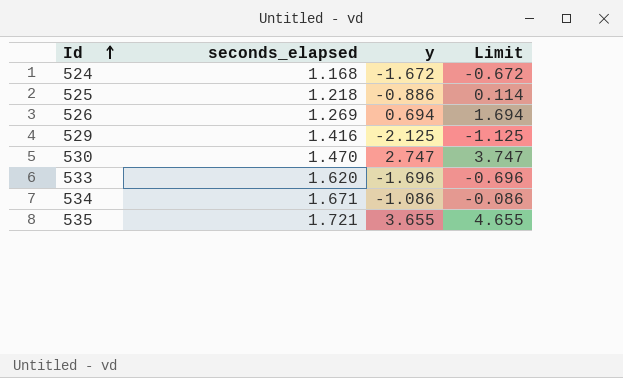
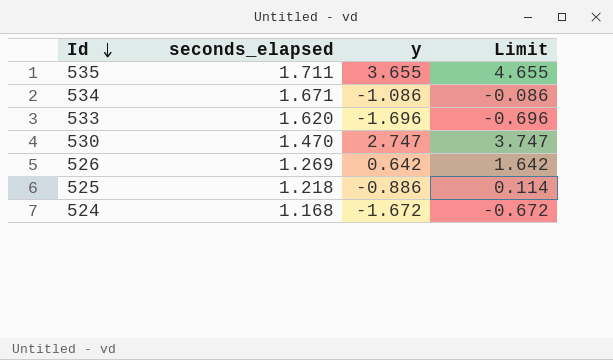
row order: Id ascending -> Id descending
row 529: 1.416 | -2.125 | -1.125 -> none
535 | seconds_elapsed: 1.721 -> 1.711
526 | y: 0.694 -> 0.642
526 | Limit: 1.694 -> 1.642

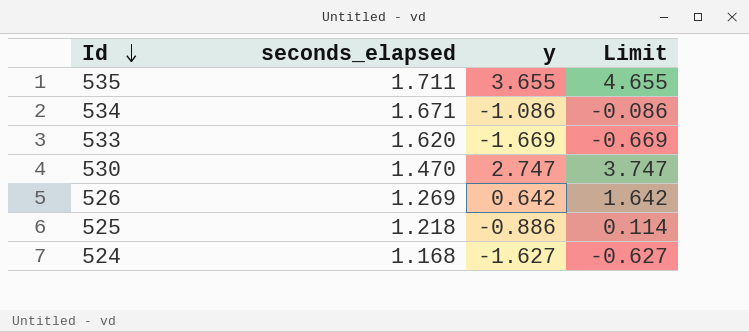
533 | y: -1.696 -> -1.669
533 | Limit: -0.696 -> -0.669
524 | y: -1.672 -> -1.627
524 | Limit: -0.672 -> -0.627

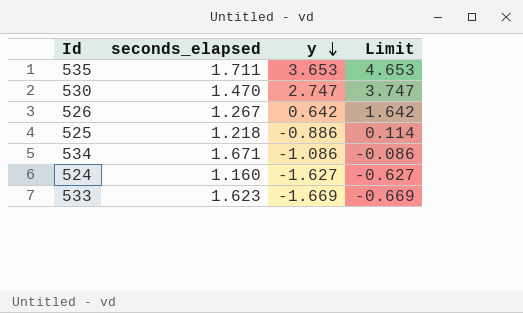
row order: Id descending -> y descending
535 | y: 3.655 -> 3.653
535 | Limit: 4.655 -> 4.653
526 | seconds_elapsed: 1.269 -> 1.267
524 | seconds_elapsed: 1.168 -> 1.160
533 | seconds_elapsed: 1.620 -> 1.623

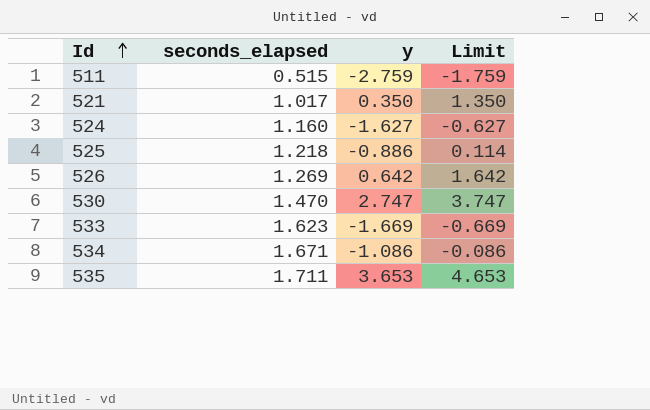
row order: y descending -> Id ascending
row 511: none -> 0.515 | -2.759 | -1.759
row 521: none -> 1.017 | 0.350 | 1.350
526 | seconds_elapsed: 1.267 -> 1.269

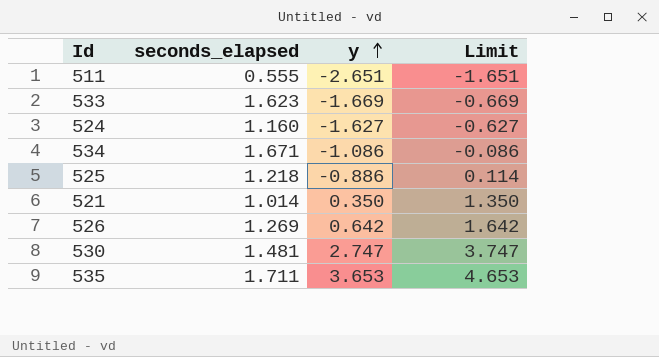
row order: Id ascending -> y ascending
511 | seconds_elapsed: 0.515 -> 0.555
511 | y: -2.759 -> -2.651
511 | Limit: -1.759 -> -1.651
521 | seconds_elapsed: 1.017 -> 1.014
530 | seconds_elapsed: 1.470 -> 1.481

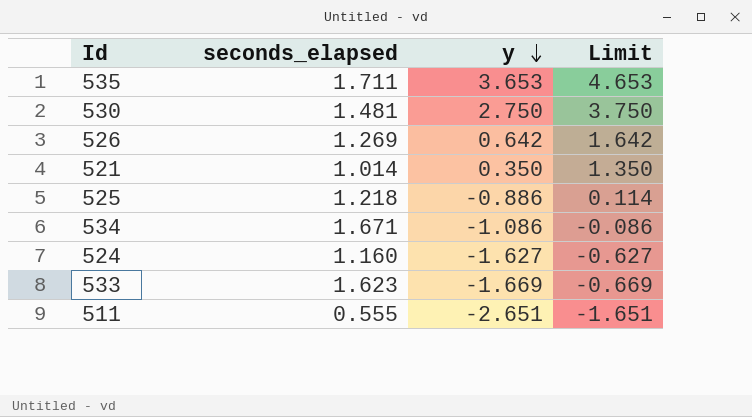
row order: y ascending -> y descending
530 | y: 2.747 -> 2.750
530 | Limit: 3.747 -> 3.750

